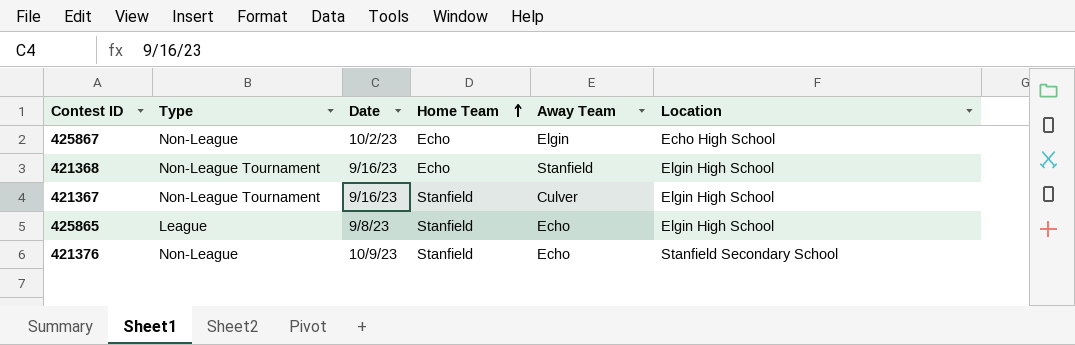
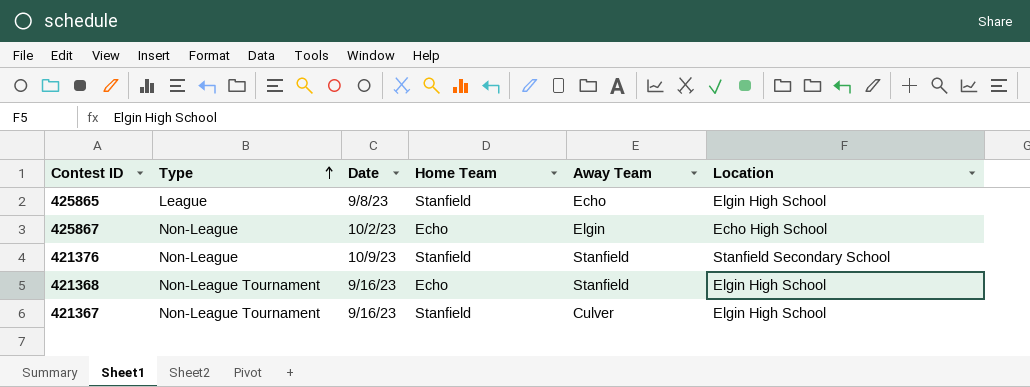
row order: Home Team ascending -> Type ascending
421376 | Away Team: Echo -> Stanfield

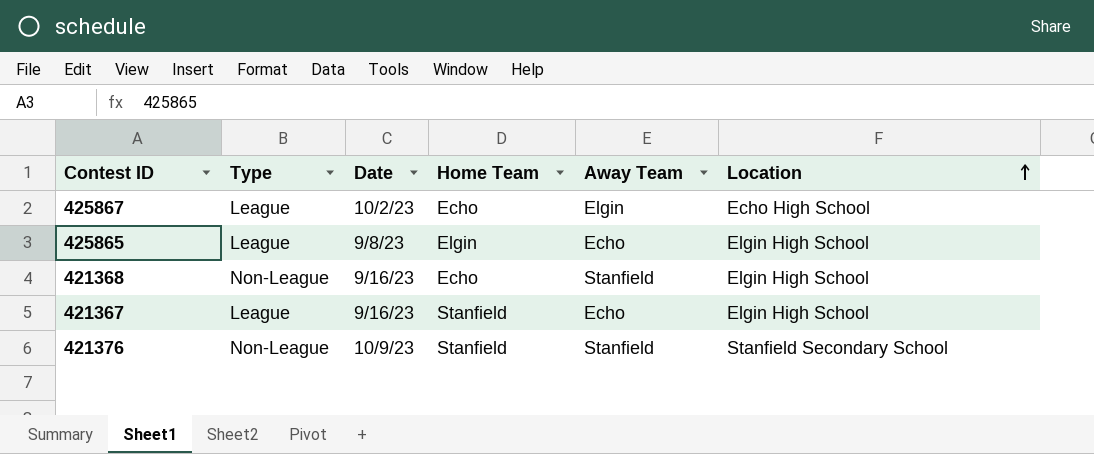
row order: Type ascending -> Location ascending
425867 | Type: Non-League -> League
425865 | Home Team: Stanfield -> Elgin
421368 | Type: Non-League Tournament -> Non-League
421367 | Type: Non-League Tournament -> League
421367 | Away Team: Culver -> Echo

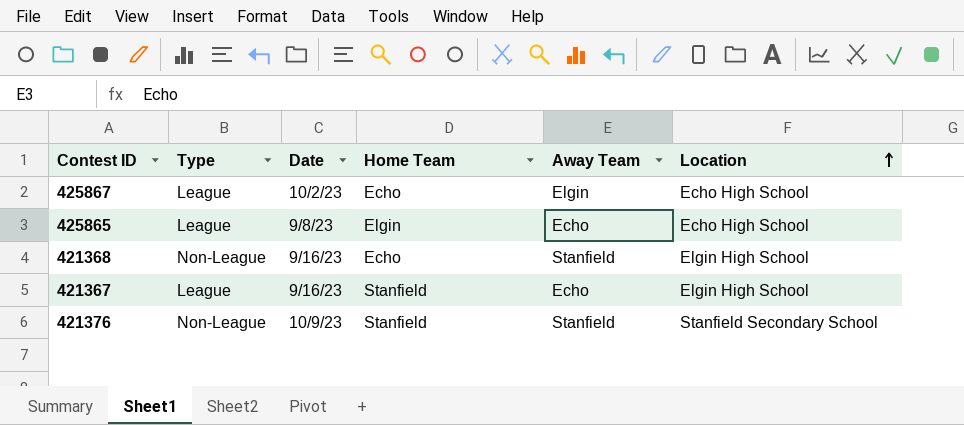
425865 | Location: Elgin High School -> Echo High School

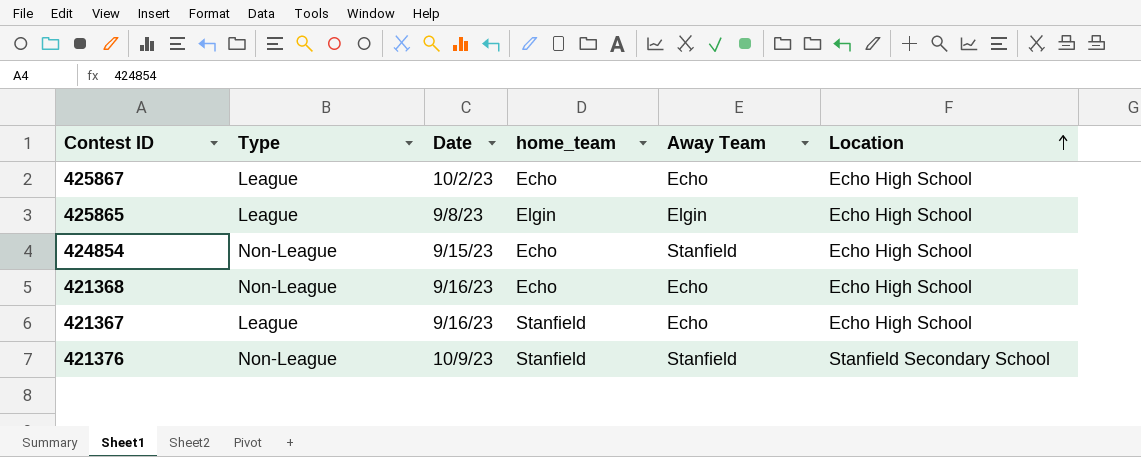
column name: Home Team -> home_team
425867 | Away Team: Elgin -> Echo
425865 | Away Team: Echo -> Elgin
row 424854: none -> Non-League | 9/15/23 | Echo | Stanfield | Echo High School
421368 | Away Team: Stanfield -> Echo
421368 | Location: Elgin High School -> Echo High School
421367 | Location: Elgin High School -> Echo High School

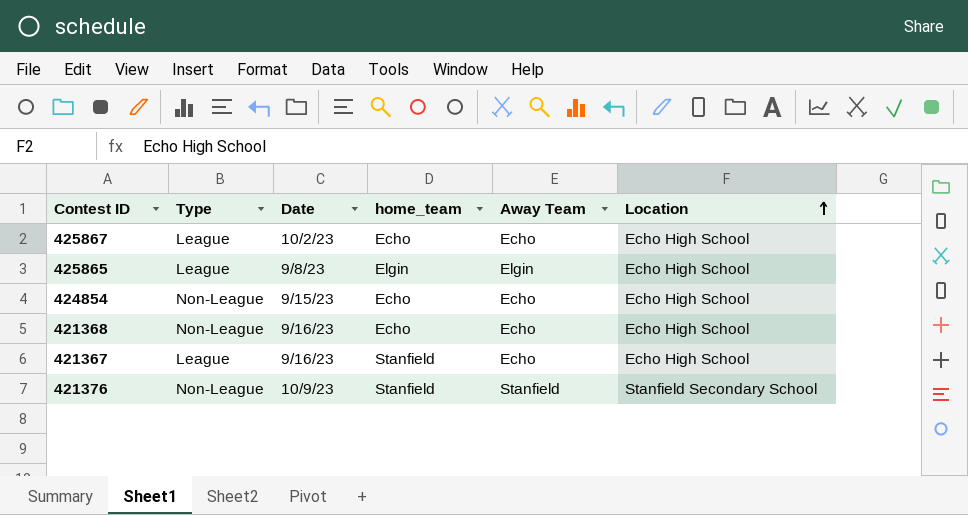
424854 | Away Team: Stanfield -> Echo

